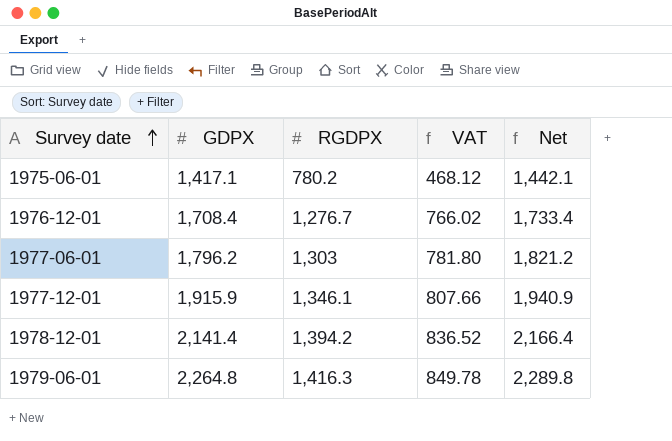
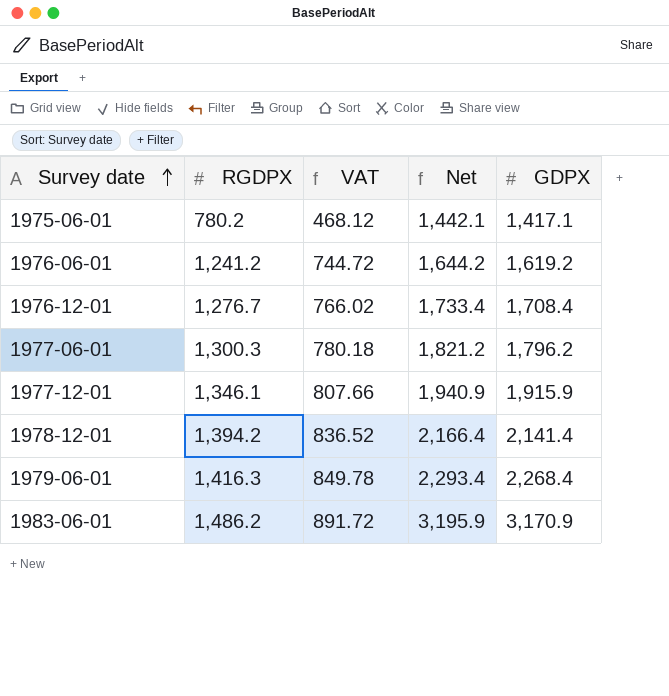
column GDPX | position: 2 -> 5
row 1976-06-01: none -> 1,241.2 | 744.72 | 1,644.2 | 1,619.2
1977-06-01 | RGDPX: 1,303 -> 1,300.3
1977-06-01 | VAT: 781.80 -> 780.18
1979-06-01 | Net: 2,289.8 -> 2,293.4
1979-06-01 | GDPX: 2,264.8 -> 2,268.4
row 1983-06-01: none -> 1,486.2 | 891.72 | 3,195.9 | 3,170.9

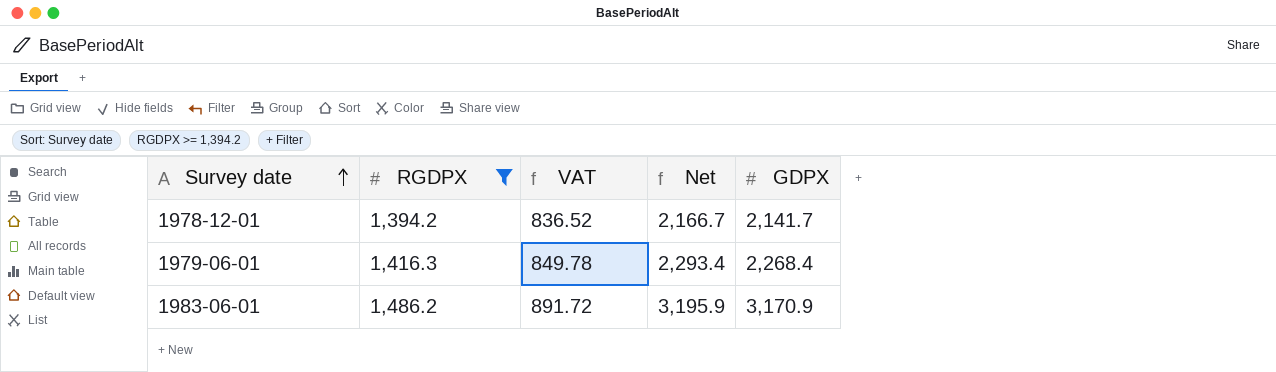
filter: none -> RGDPX >= 1,394.2
1978-12-01 | Net: 2,166.4 -> 2,166.7
1978-12-01 | GDPX: 2,141.4 -> 2,141.7

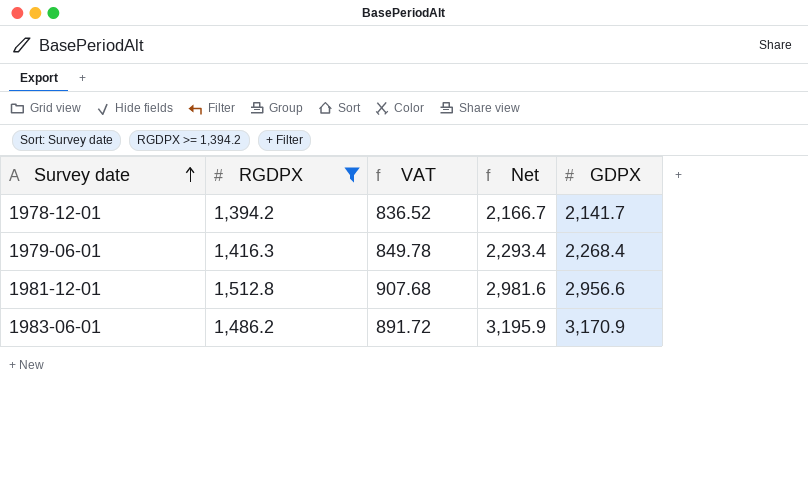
row 1981-12-01: none -> 1,512.8 | 907.68 | 2,981.6 | 2,956.6

